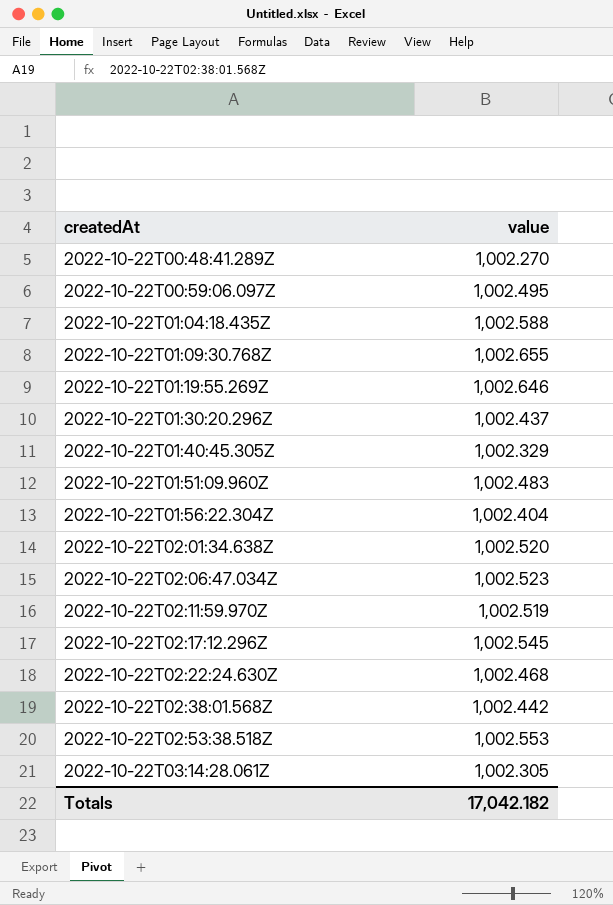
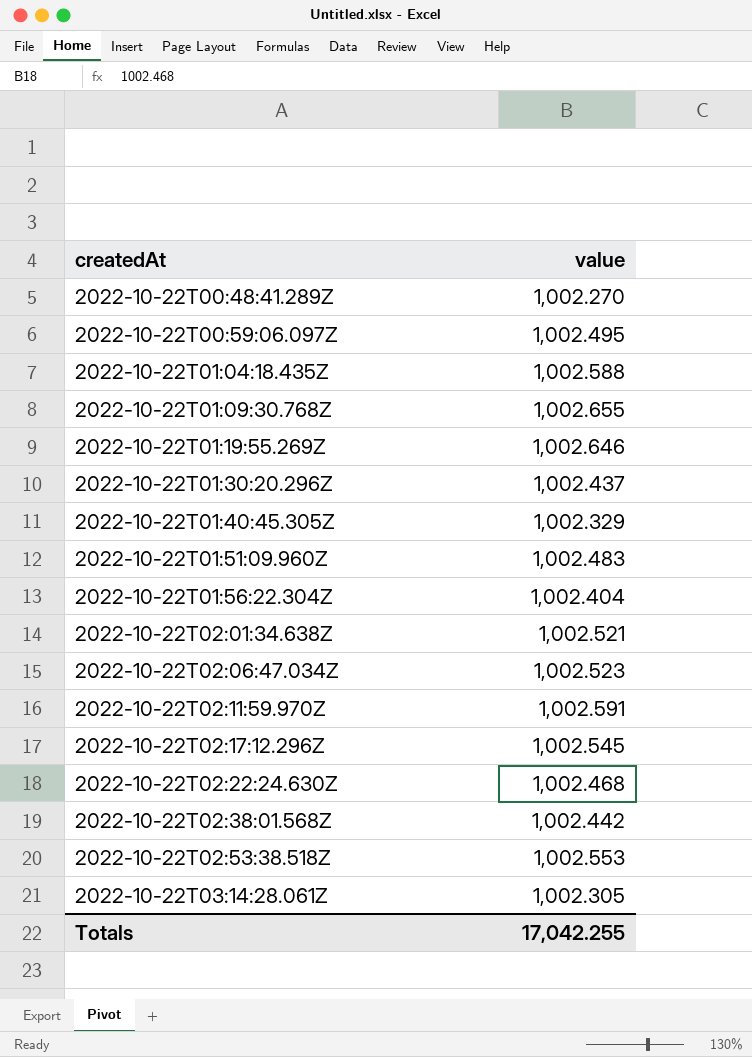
2022-10-22T02:01:34.638Z | value: 1,002.520 -> 1,002.521
2022-10-22T02:11:59.970Z | value: 1,002.519 -> 1,002.591
Totals | value: 17,042.182 -> 17,042.255

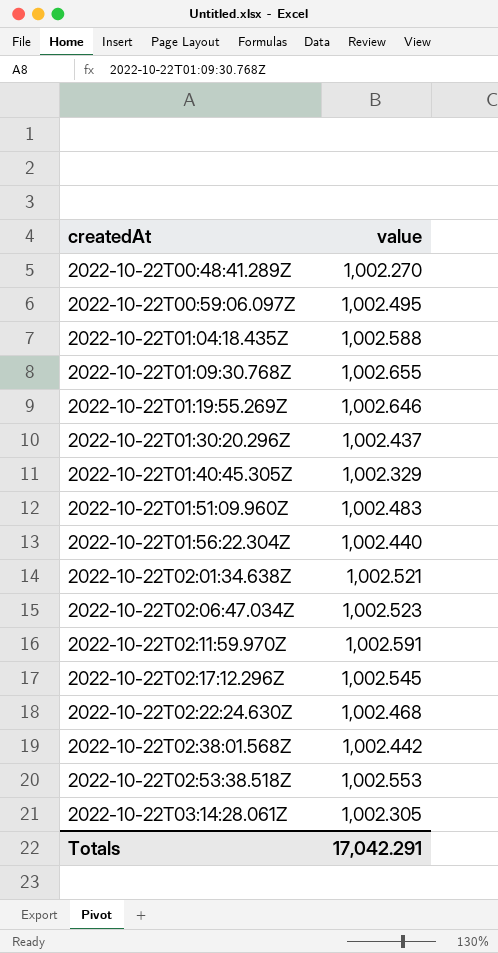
2022-10-22T01:56:22.304Z | value: 1,002.404 -> 1,002.440
Totals | value: 17,042.255 -> 17,042.291

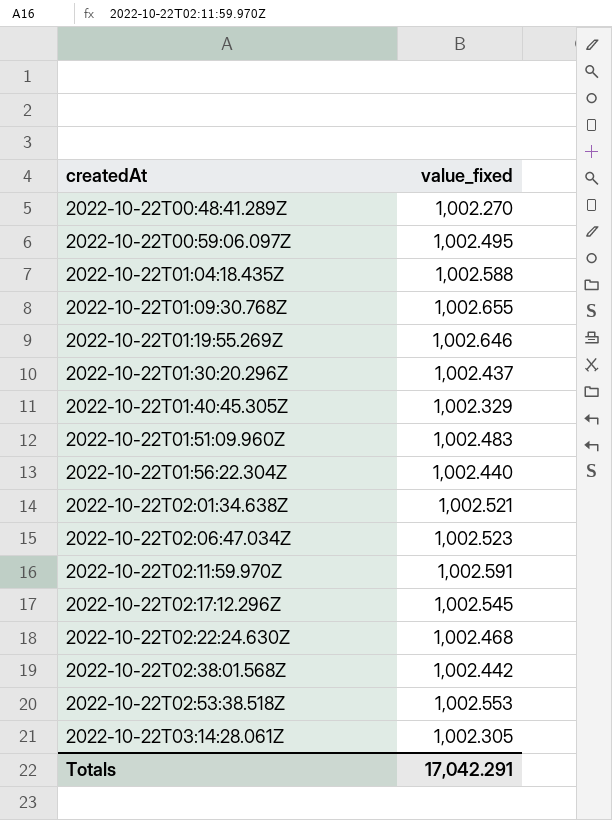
column name: value -> value_fixed

